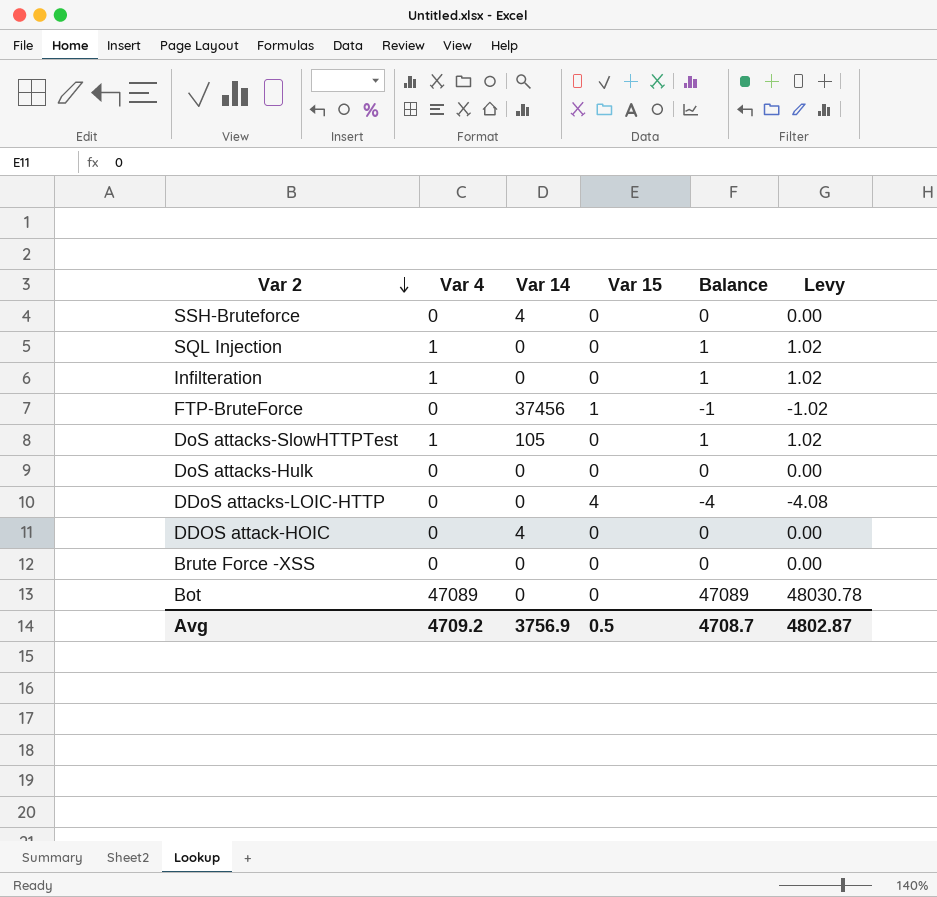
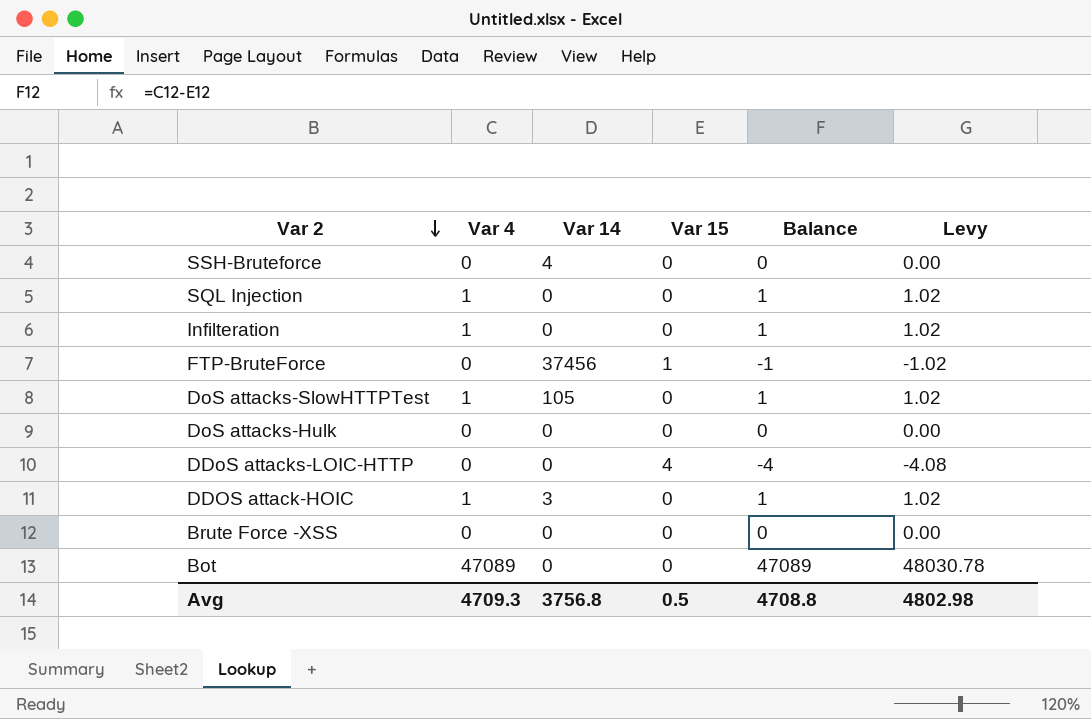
DDOS attack-HOIC | Var 4: 0 -> 1
DDOS attack-HOIC | Var 14: 4 -> 3
DDOS attack-HOIC | Balance: 0 -> 1
DDOS attack-HOIC | Levy: 0.00 -> 1.02
Avg | Var 4: 4709.2 -> 4709.3
Avg | Var 14: 3756.9 -> 3756.8
Avg | Balance: 4708.7 -> 4708.8
Avg | Levy: 4802.87 -> 4802.98

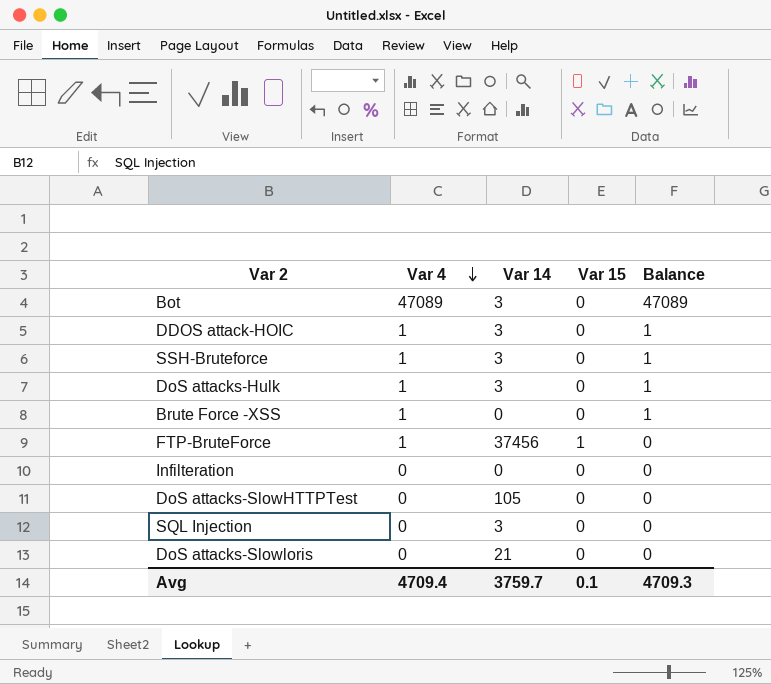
row order: Var 2 descending -> Var 4 descending
column Levy | formula: [Balance] * 1.02 -> none
row DDoS attacks-LOIC-HTTP: 0 | 0 | 4 | -4 | -4.08 -> none
Bot | Var 14: 0 -> 3
SSH-Bruteforce | Var 4: 0 -> 1
SSH-Bruteforce | Var 14: 4 -> 3
SSH-Bruteforce | Balance: 0 -> 1
DoS attacks-Hulk | Var 4: 0 -> 1
DoS attacks-Hulk | Var 14: 0 -> 3
DoS attacks-Hulk | Balance: 0 -> 1
Brute Force -XSS | Var 4: 0 -> 1
Brute Force -XSS | Balance: 0 -> 1
FTP-BruteForce | Var 4: 0 -> 1
FTP-BruteForce | Balance: -1 -> 0
Infilteration | Var 4: 1 -> 0
Infilteration | Balance: 1 -> 0
DoS attacks-SlowHTTPTest | Var 4: 1 -> 0
DoS attacks-SlowHTTPTest | Balance: 1 -> 0
SQL Injection | Var 4: 1 -> 0
SQL Injection | Var 14: 0 -> 3
SQL Injection | Balance: 1 -> 0
row DoS attacks-Slowloris: none -> 0 | 21 | 0 | 0
Avg | Var 4: 4709.3 -> 4709.4
Avg | Var 14: 3756.8 -> 3759.7
Avg | Var 15: 0.5 -> 0.1
Avg | Balance: 4708.8 -> 4709.3

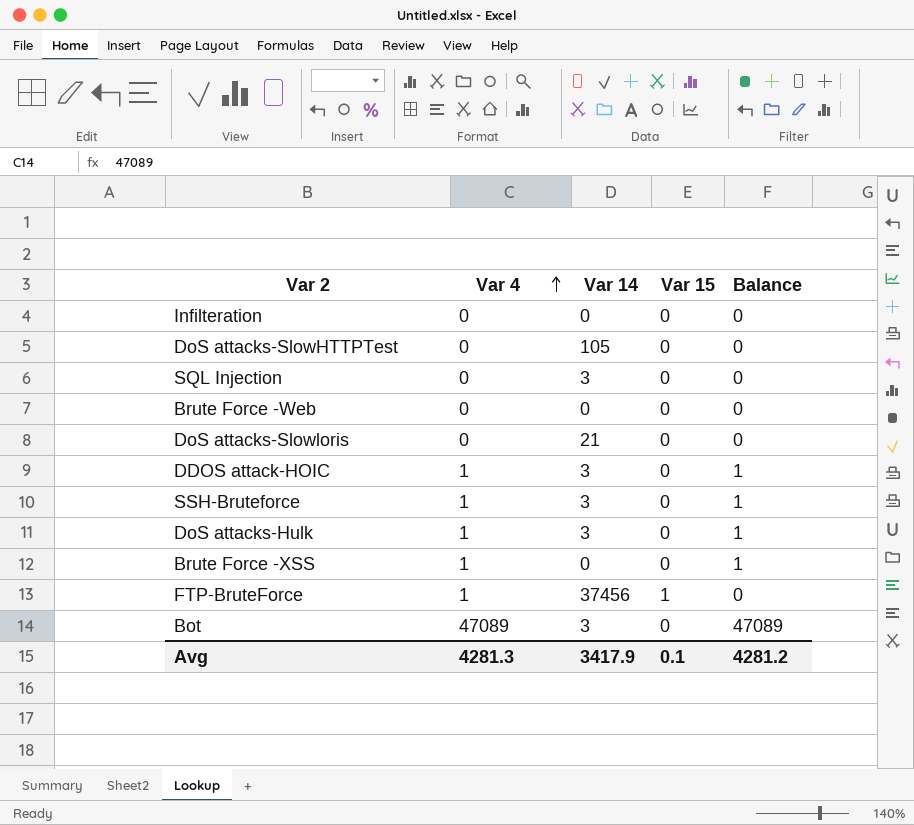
row order: Var 4 descending -> Var 4 ascending
row Brute Force -Web: none -> 0 | 0 | 0 | 0
Avg | Var 4: 4709.4 -> 4281.3
Avg | Var 14: 3759.7 -> 3417.9
Avg | Balance: 4709.3 -> 4281.2

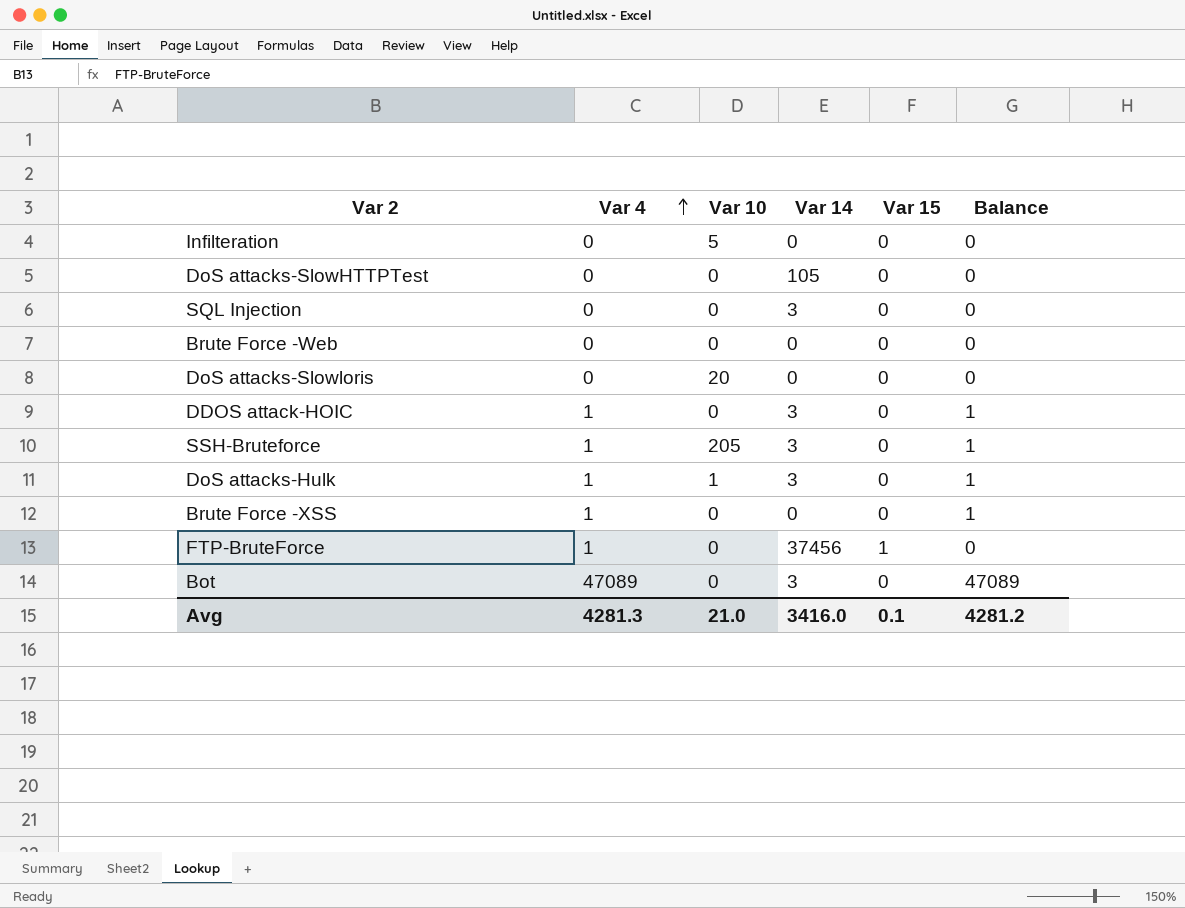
column Var 10 | position: none -> 3
DoS attacks-Slowloris | Var 14: 21 -> 0
Avg | Var 14: 3417.9 -> 3416.0

